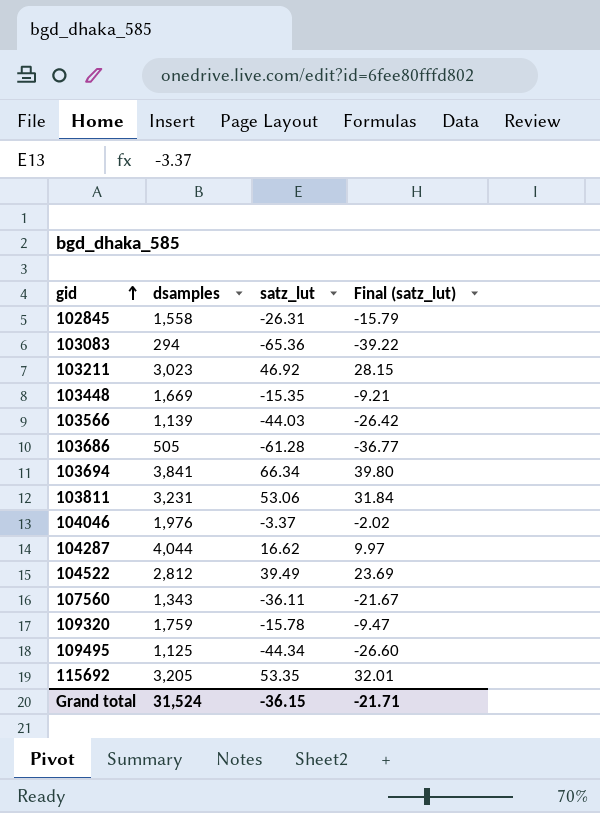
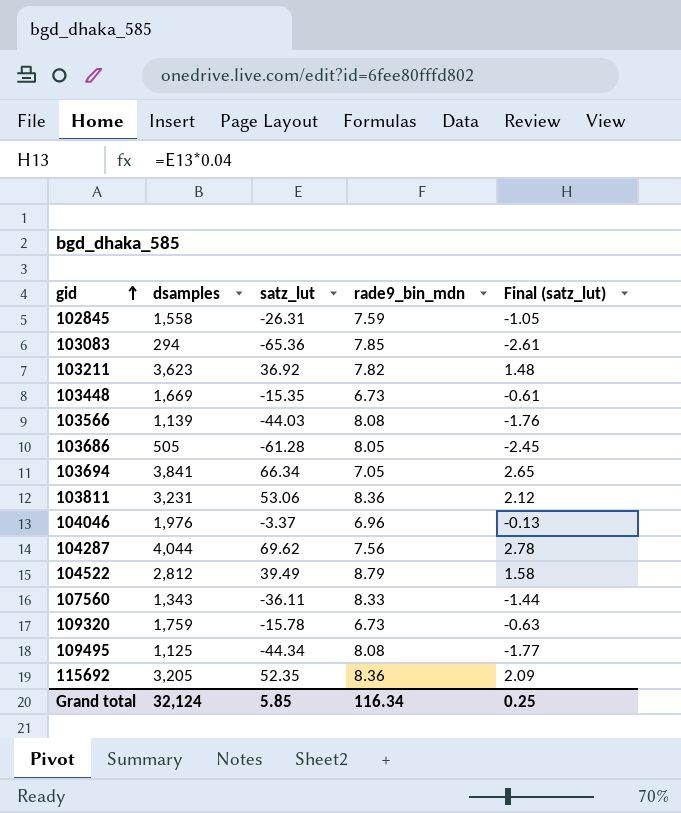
column rade9_bin_mdn | position: none -> 4
column Final (satz_lut) | formula: [satz_lut] * 0.6 -> [satz_lut] * 0.04
103211 | dsamples: 3,023 -> 3,623
103211 | satz_lut: 46.92 -> 36.92
104287 | satz_lut: 16.62 -> 69.62
115692 | satz_lut: 53.35 -> 52.35
Grand total | dsamples: 31,524 -> 32,124
Grand total | satz_lut: -36.15 -> 5.85
Grand total | Final (satz_lut): -21.71 -> 0.25

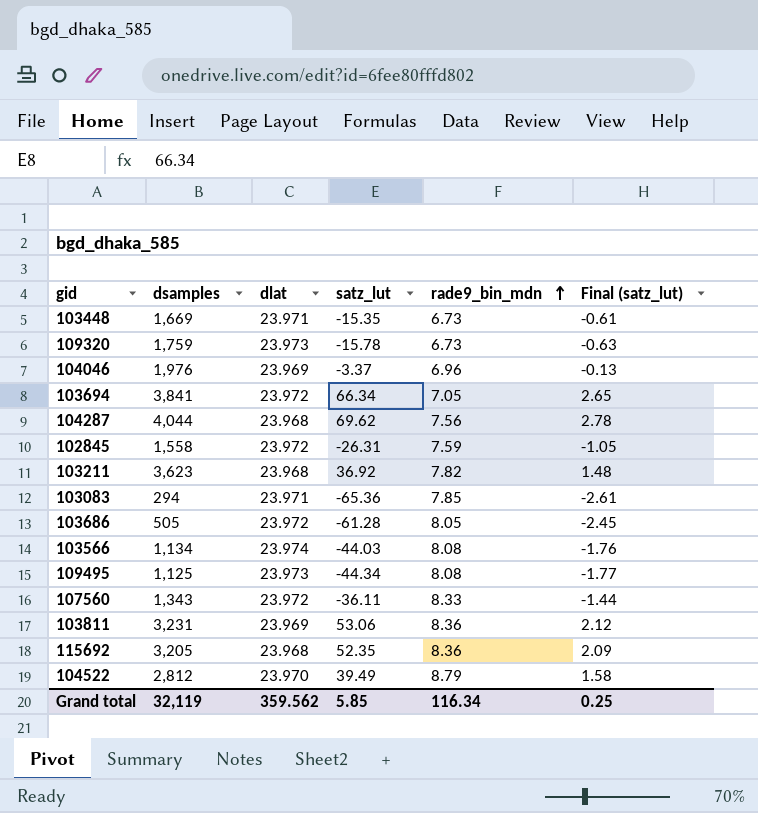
row order: gid ascending -> rade9_bin_mdn ascending
column dlat | position: none -> 3
103566 | dsamples: 1,139 -> 1,134
Grand total | dsamples: 32,124 -> 32,119

